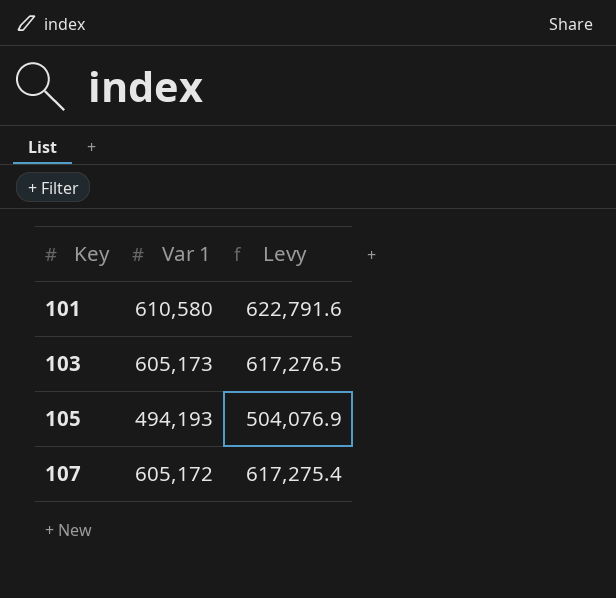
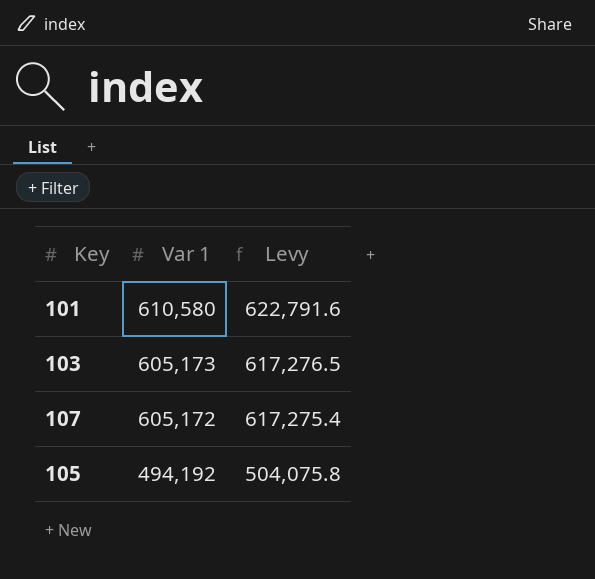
row order: Key ascending -> Var 1 descending
105 | Var 1: 494,193 -> 494,192
105 | Levy: 504,076.9 -> 504,075.8

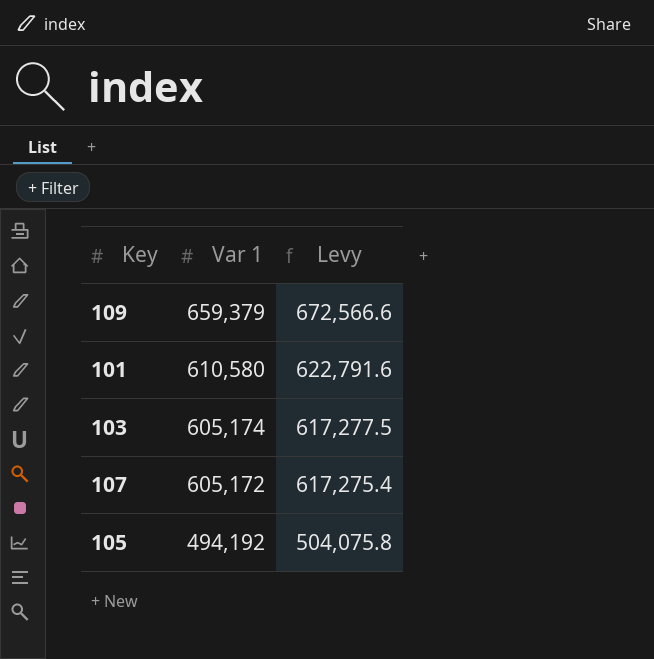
row 109: none -> 659,379 | 672,566.6
103 | Var 1: 605,173 -> 605,174
103 | Levy: 617,276.5 -> 617,277.5

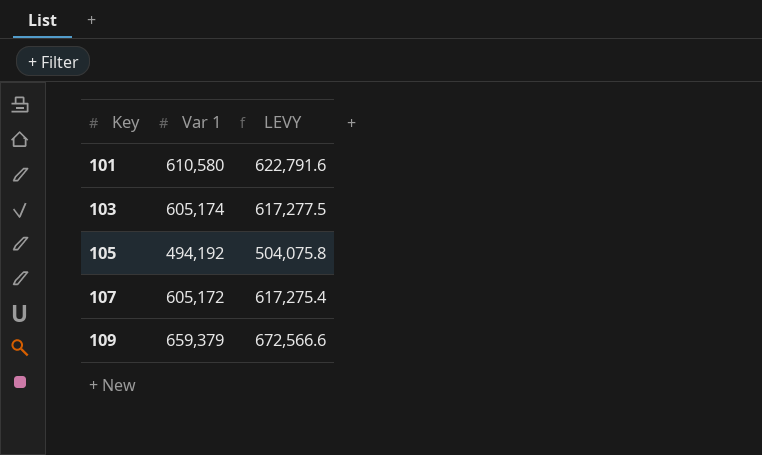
row order: Var 1 descending -> Key ascending
column name: Levy -> LEVY

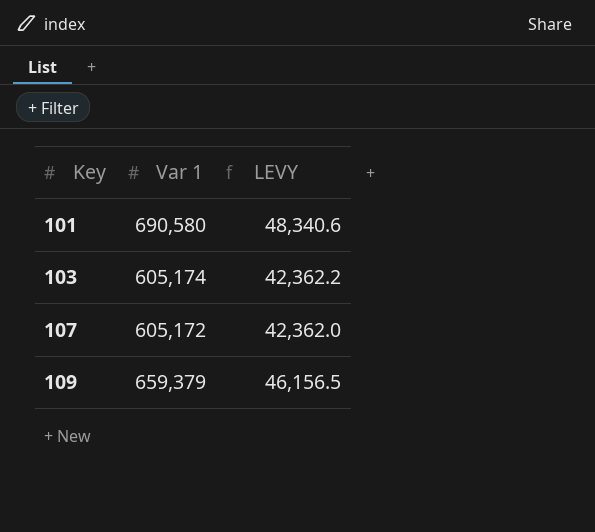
column LEVY | formula: [Var 1] * 1.02 -> [Var 1] * 0.07
row 105: 494,192 | 504,075.8 -> none
101 | Var 1: 610,580 -> 690,580

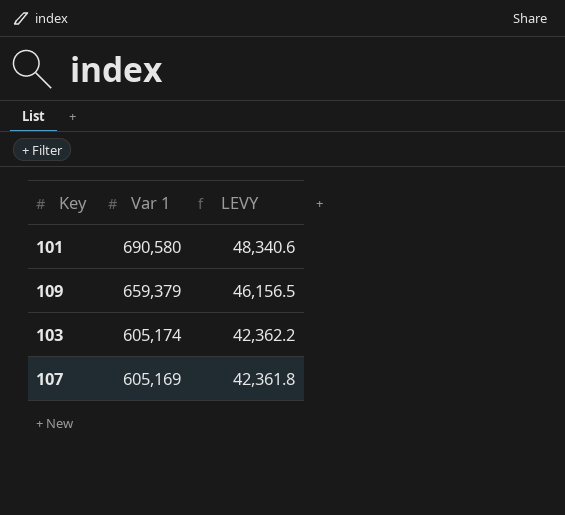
row order: Key ascending -> Var 1 descending
107 | Var 1: 605,172 -> 605,169
107 | LEVY: 42,362.0 -> 42,361.8

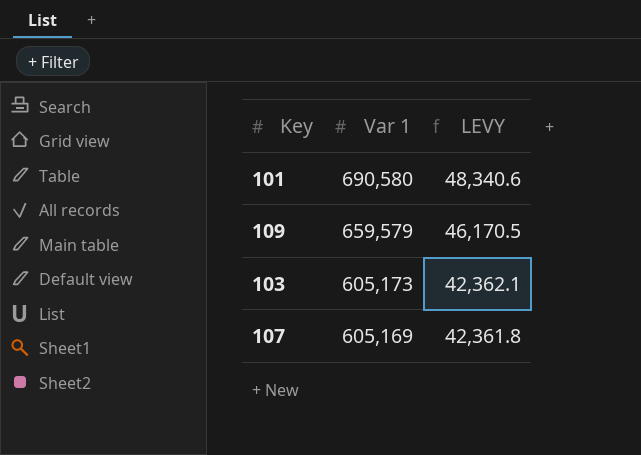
109 | Var 1: 659,379 -> 659,579
109 | LEVY: 46,156.5 -> 46,170.5
103 | Var 1: 605,174 -> 605,173
103 | LEVY: 42,362.2 -> 42,362.1

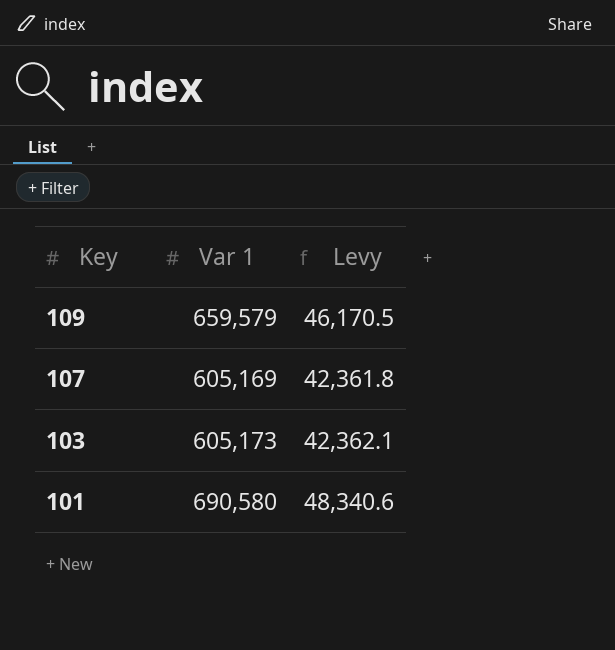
row order: Var 1 descending -> Key descending
column name: LEVY -> Levy

